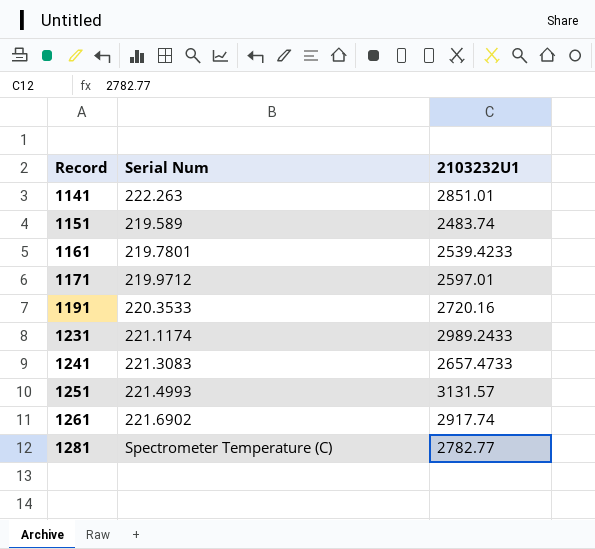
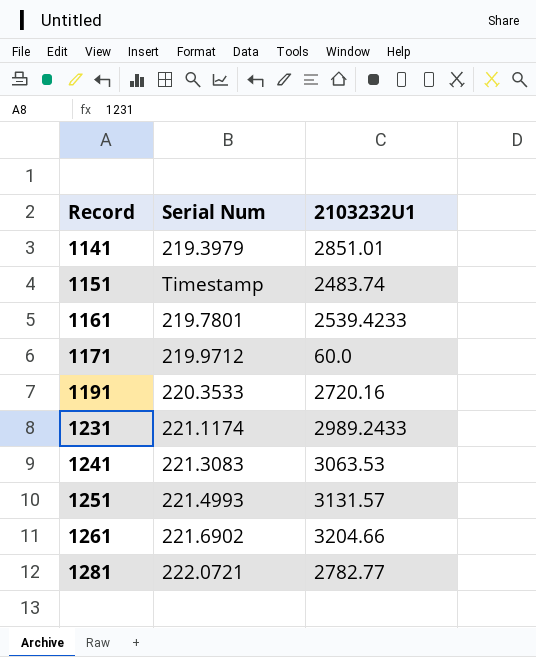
1141 | Serial Num: 222.263 -> 219.3979
1151 | Serial Num: 219.589 -> Timestamp
1171 | 2103232U1: 2597.01 -> 60.0
1241 | 2103232U1: 2657.4733 -> 3063.53
1261 | 2103232U1: 2917.74 -> 3204.66
1281 | Serial Num: Spectrometer Temperature (C) -> 222.0721

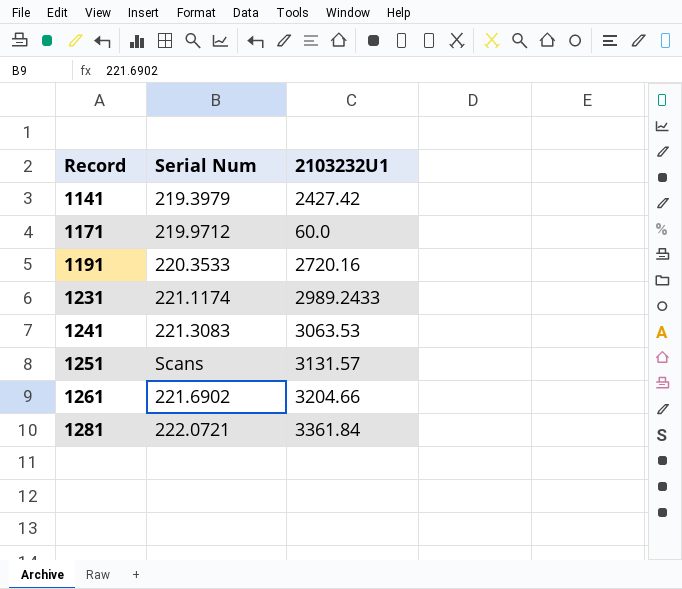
row 1151: Timestamp | 2483.74 -> none
row 1161: 219.7801 | 2539.4233 -> none
1141 | 2103232U1: 2851.01 -> 2427.42
1251 | Serial Num: 221.4993 -> Scans
1281 | 2103232U1: 2782.77 -> 3361.84

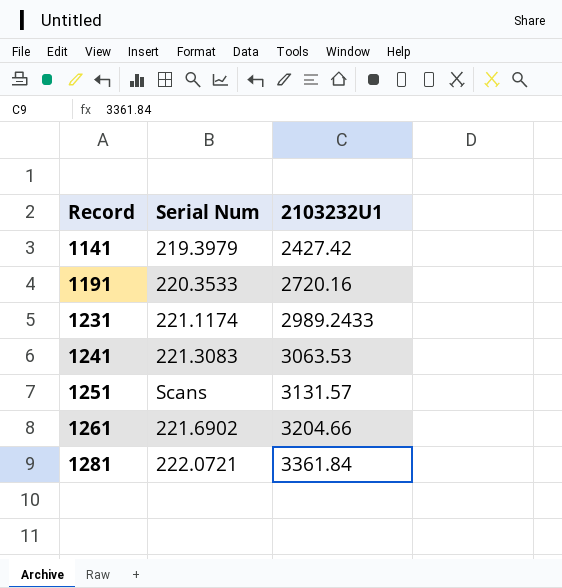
row 1171: 219.9712 | 60.0 -> none

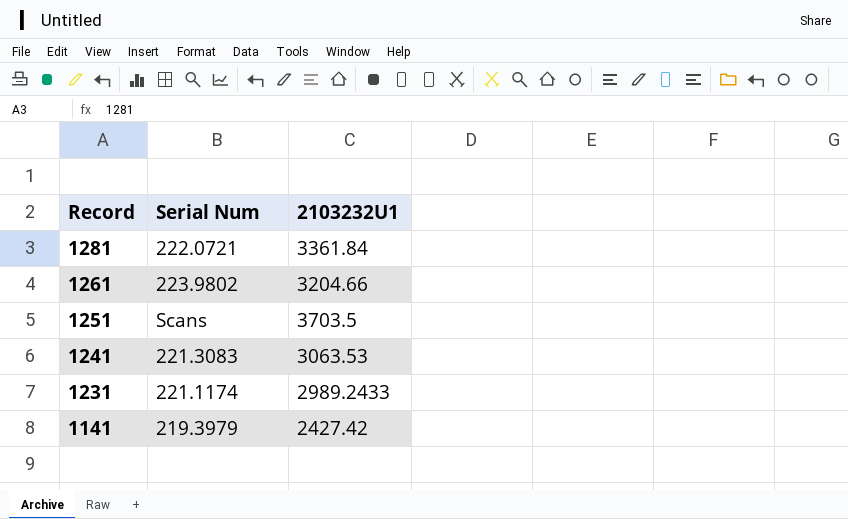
row order: Record ascending -> Record descending
row 1191: 220.3533 | 2720.16 -> none
1261 | Serial Num: 221.6902 -> 223.9802
1251 | 2103232U1: 3131.57 -> 3703.5

